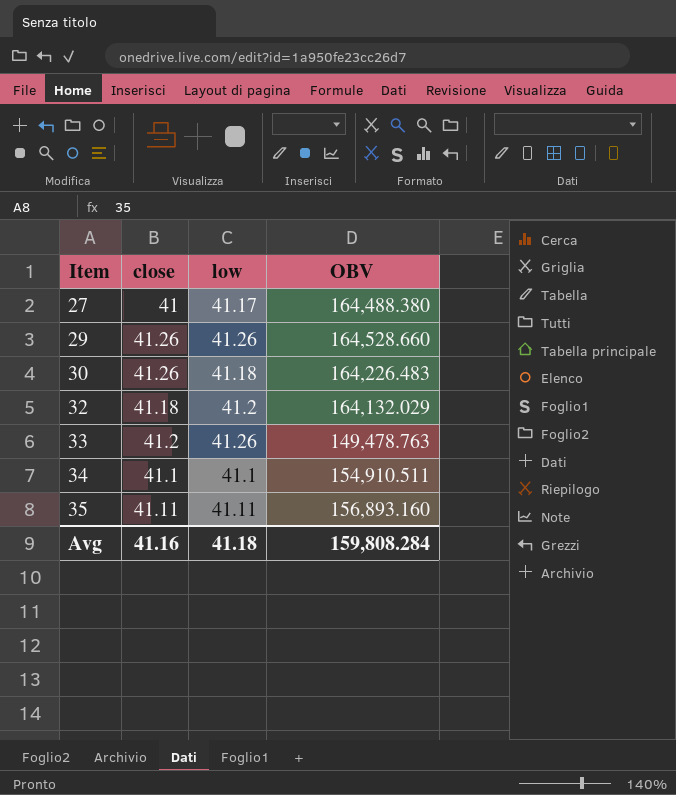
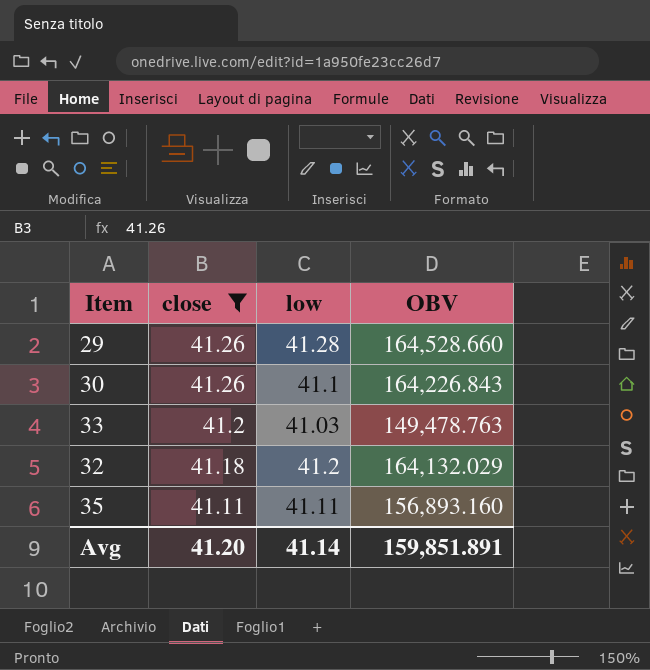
filter: none -> close >= 41.11
row order: Item ascending -> close descending
29 | low: 41.26 -> 41.28
30 | low: 41.18 -> 41.1
30 | OBV: 164,226.483 -> 164,226.843
33 | low: 41.26 -> 41.03
Avg | close: 41.16 -> 41.20
Avg | low: 41.18 -> 41.14
Avg | OBV: 159,808.284 -> 159,851.891

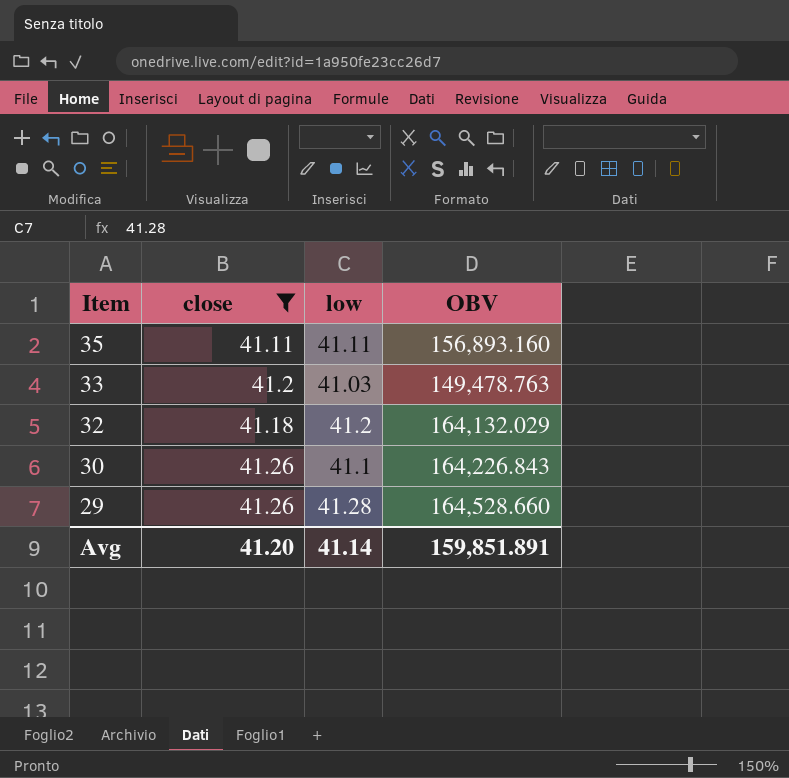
row order: close descending -> Item descending

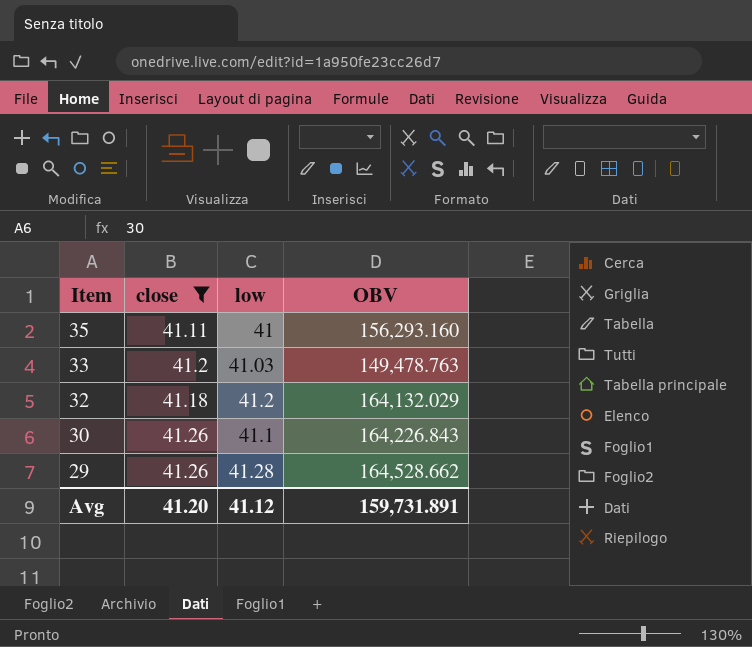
35 | low: 41.11 -> 41
35 | OBV: 156,893.160 -> 156,293.160
29 | OBV: 164,528.660 -> 164,528.662
Avg | low: 41.14 -> 41.12
Avg | OBV: 159,851.891 -> 159,731.891

